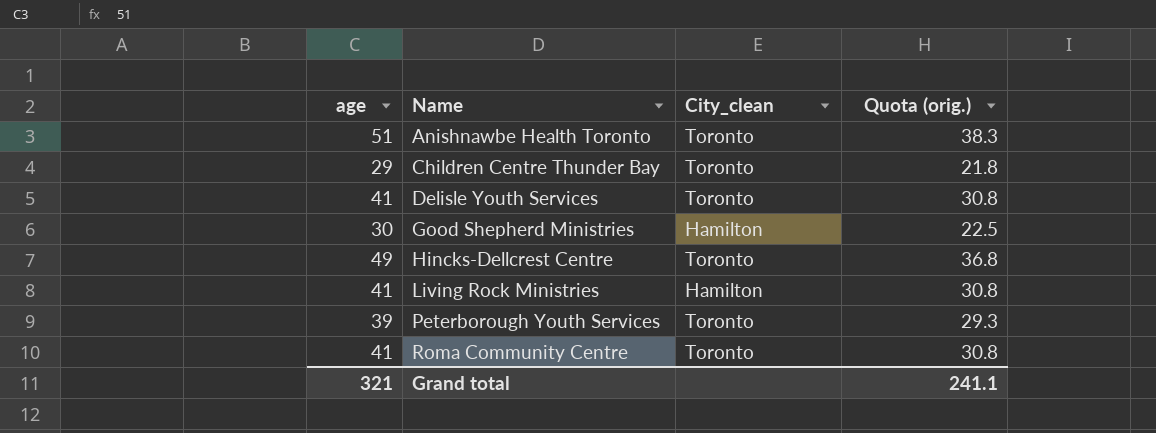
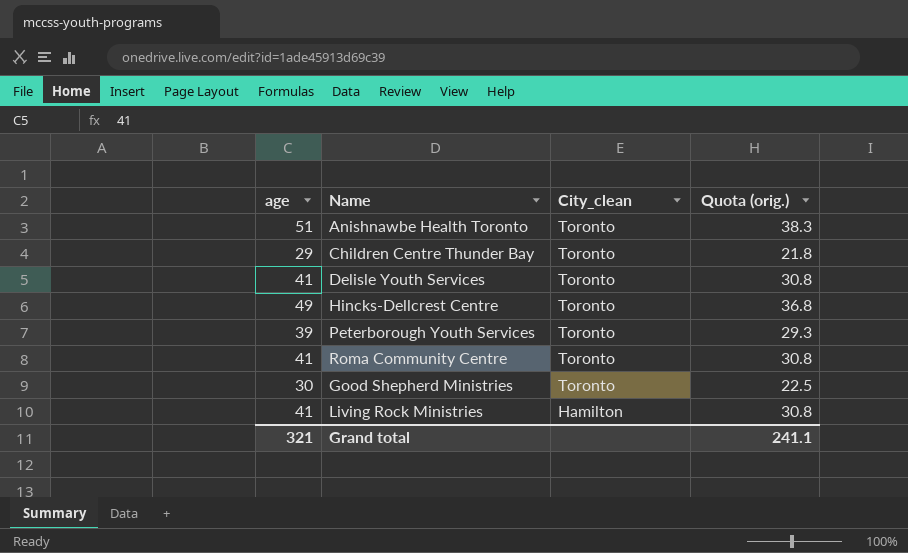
row order: Name ascending -> City_clean descending
Good Shepherd Ministries | City_clean: Hamilton -> Toronto

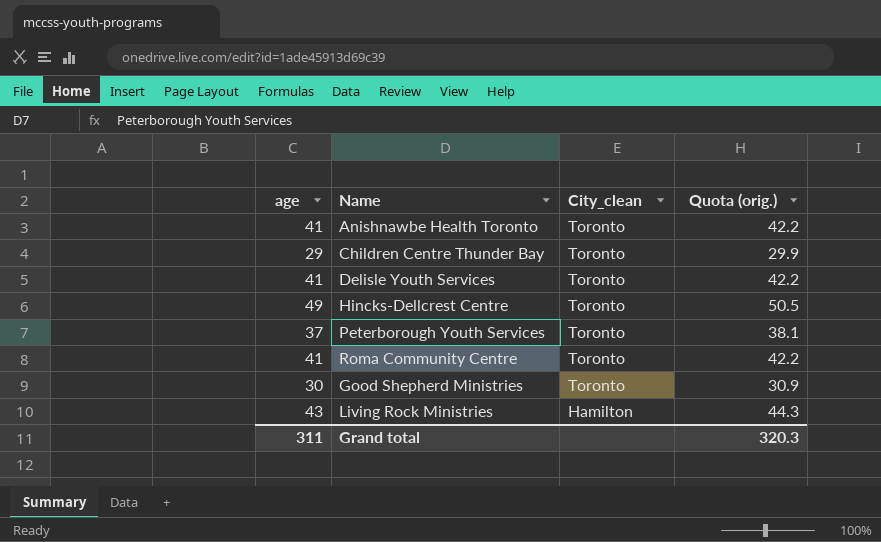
column Quota (orig.) | formula: [age] * 0.75 -> [age] * 1.03
Anishnawbe Health Toronto | age: 51 -> 41
Peterborough Youth Services | age: 39 -> 37
Living Rock Ministries | age: 41 -> 43
Grand total | age: 321 -> 311
Grand total | Quota (orig.): 241.1 -> 320.3

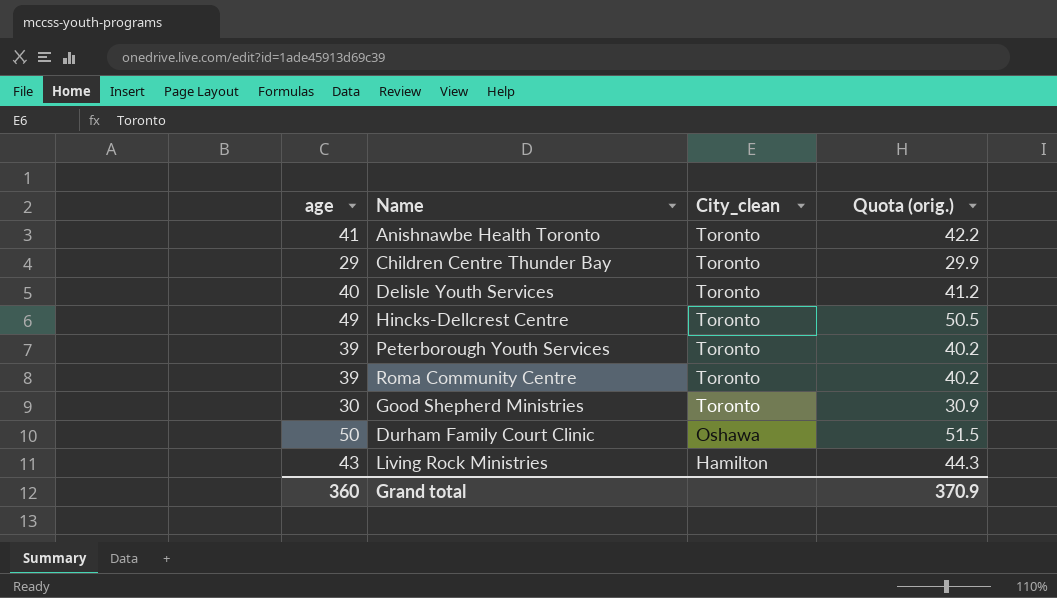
Delisle Youth Services | age: 41 -> 40
Delisle Youth Services | Quota (orig.): 42.2 -> 41.2
Peterborough Youth Services | age: 37 -> 39
Peterborough Youth Services | Quota (orig.): 38.1 -> 40.2
Roma Community Centre | age: 41 -> 39
Roma Community Centre | Quota (orig.): 42.2 -> 40.2
row Durham Family Court Clinic: none -> 50 | Oshawa | 51.5
Grand total | age: 311 -> 360
Grand total | Quota (orig.): 320.3 -> 370.9

